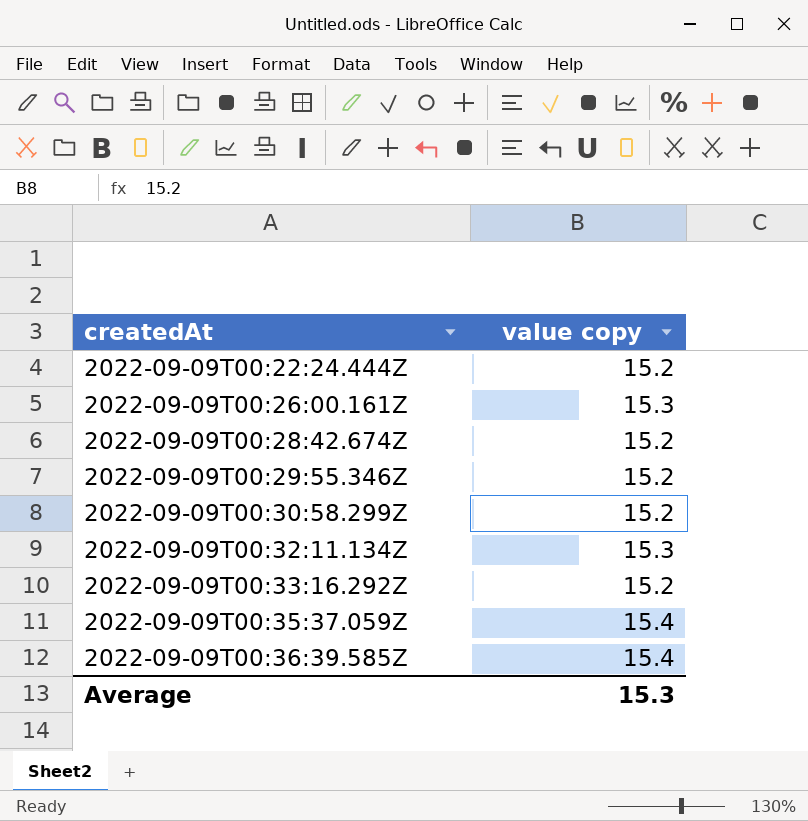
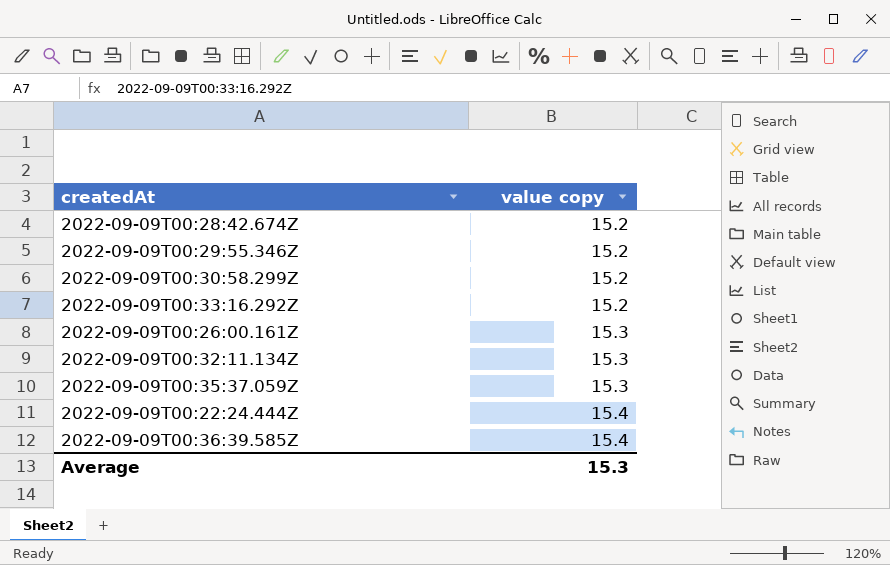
row order: createdAt ascending -> value copy ascending
2022-09-09T00:35:37.059Z | value copy: 15.4 -> 15.3
2022-09-09T00:22:24.444Z | value copy: 15.2 -> 15.4

